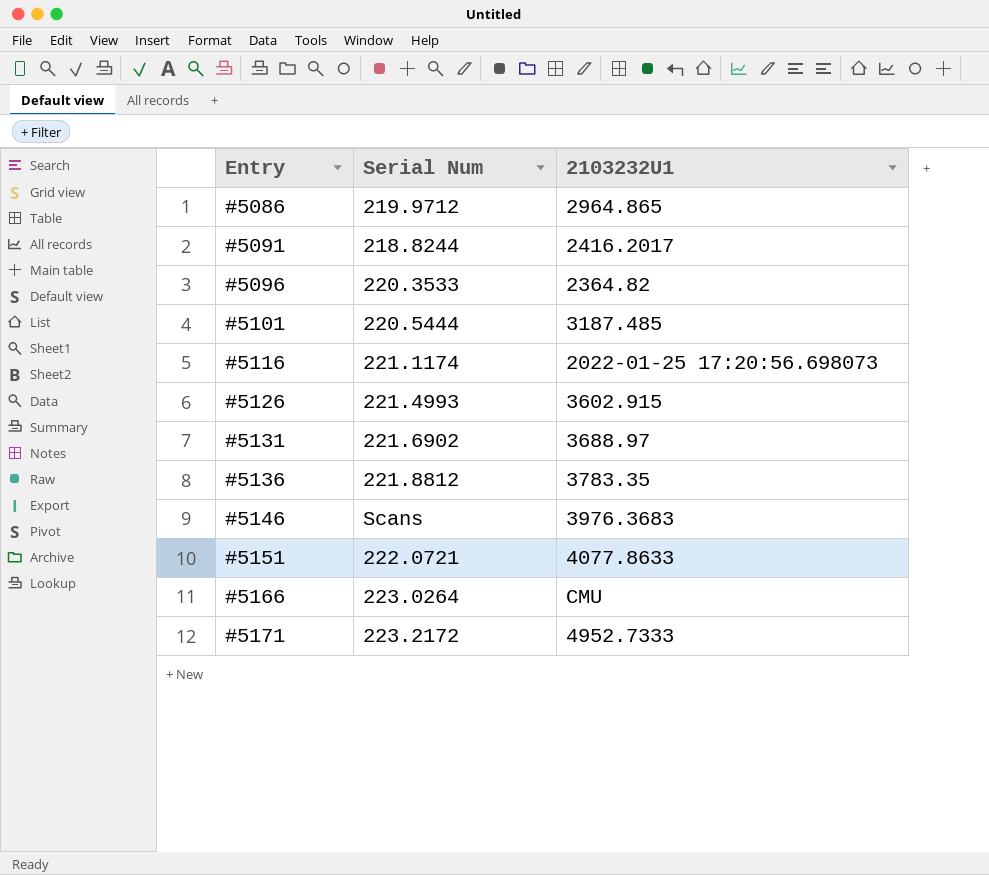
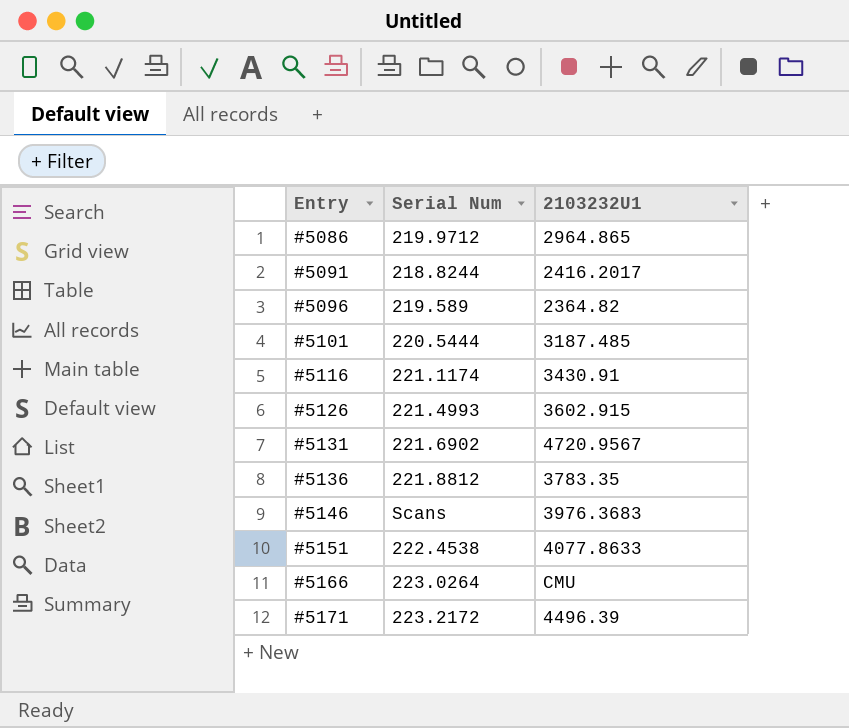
#5096 | Serial Num: 220.3533 -> 219.589
#5116 | 2103232U1: 2022-01-25 17:20:56.698073 -> 3430.91
#5131 | 2103232U1: 3688.97 -> 4720.9567
#5151 | Serial Num: 222.0721 -> 222.4538
#5171 | 2103232U1: 4952.7333 -> 4496.39

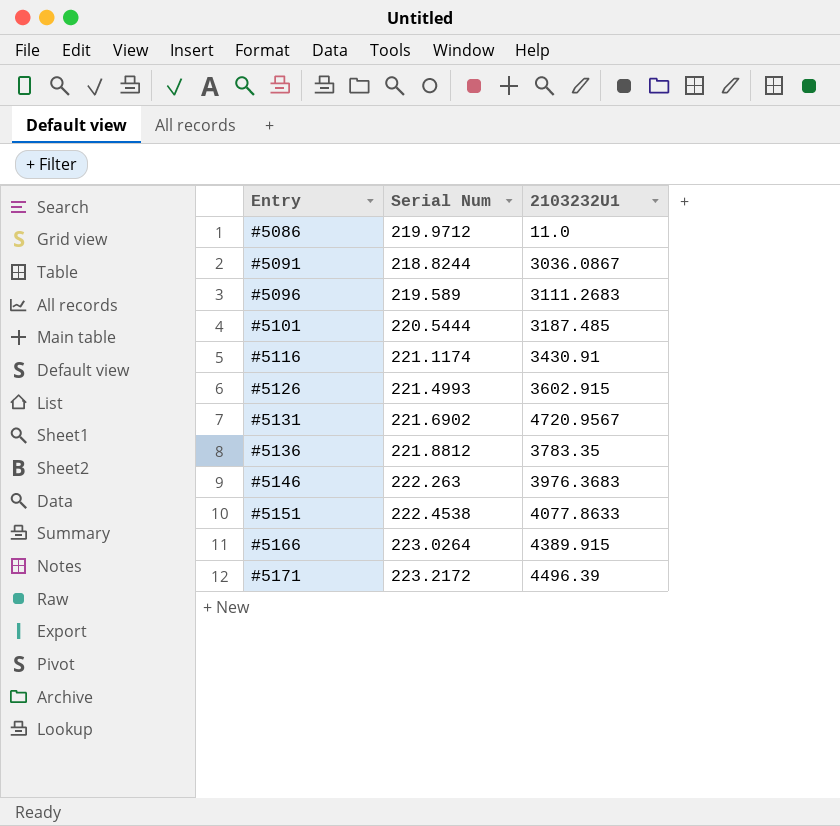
#5086 | 2103232U1: 2964.865 -> 11.0
#5091 | 2103232U1: 2416.2017 -> 3036.0867
#5096 | 2103232U1: 2364.82 -> 3111.2683
#5146 | Serial Num: Scans -> 222.263
#5166 | 2103232U1: CMU -> 4389.915

